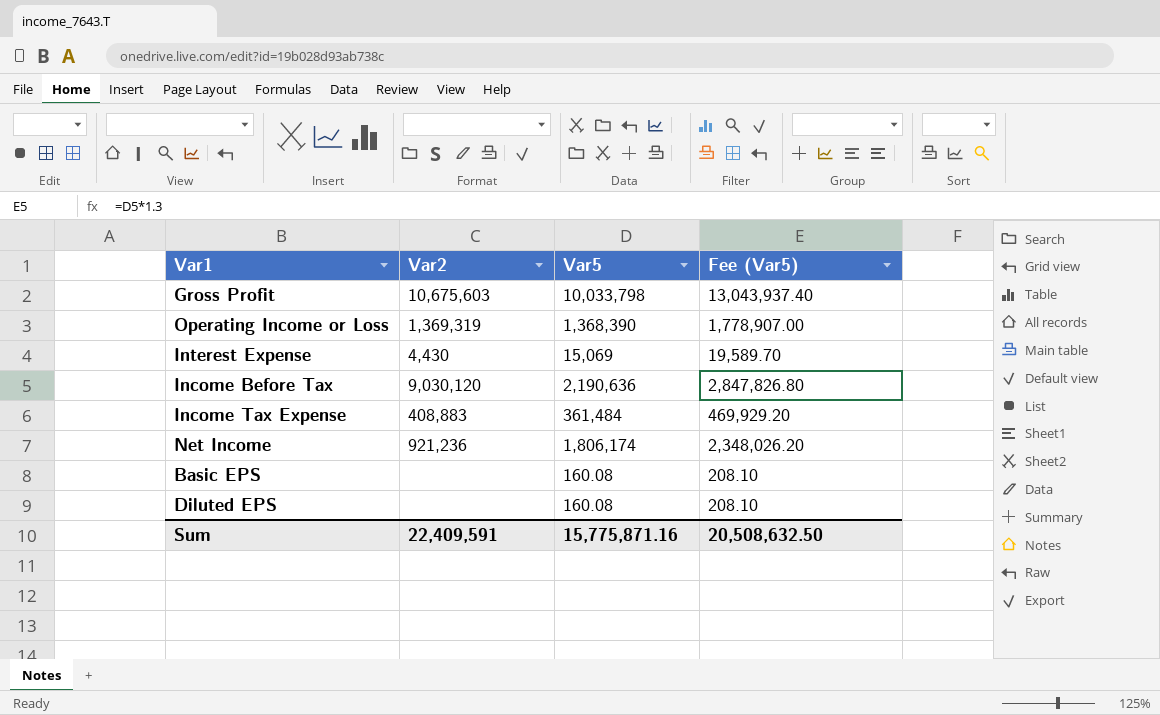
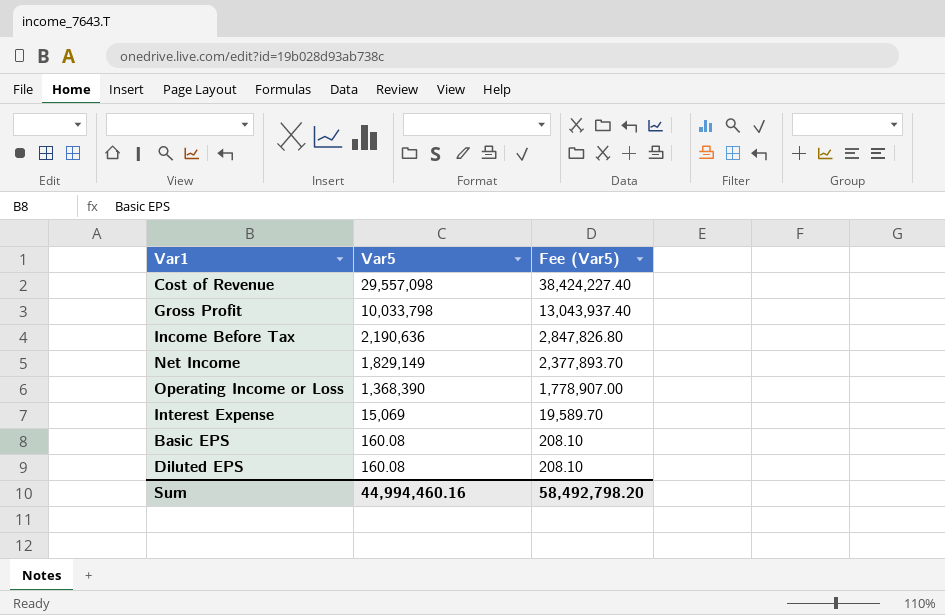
row order: none -> Var5 descending
column Var2 | position: 2 -> none
row Income Tax Expense: 408,883 | 361,484 | 469,929.20 -> none
row Cost of Revenue: none -> 29,557,098 | 38,424,227.40
Net Income | Var5: 1,806,174 -> 1,829,149
Net Income | Fee (Var5): 2,348,026.20 -> 2,377,893.70
Sum | Var5: 15,775,871.16 -> 44,994,460.16
Sum | Fee (Var5): 20,508,632.50 -> 58,492,798.20

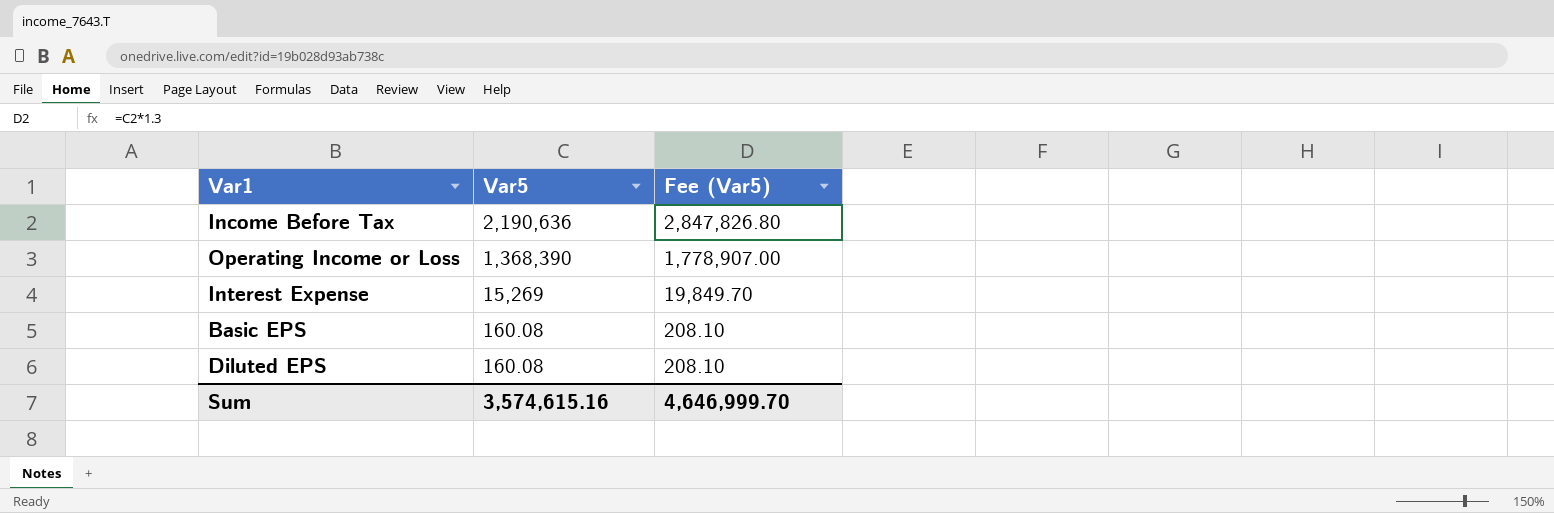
row Cost of Revenue: 29,557,098 | 38,424,227.40 -> none
row Gross Profit: 10,033,798 | 13,043,937.40 -> none
row Net Income: 1,829,149 | 2,377,893.70 -> none
Interest Expense | Var5: 15,069 -> 15,269
Interest Expense | Fee (Var5): 19,589.70 -> 19,849.70
Sum | Var5: 44,994,460.16 -> 3,574,615.16
Sum | Fee (Var5): 58,492,798.20 -> 4,646,999.70

